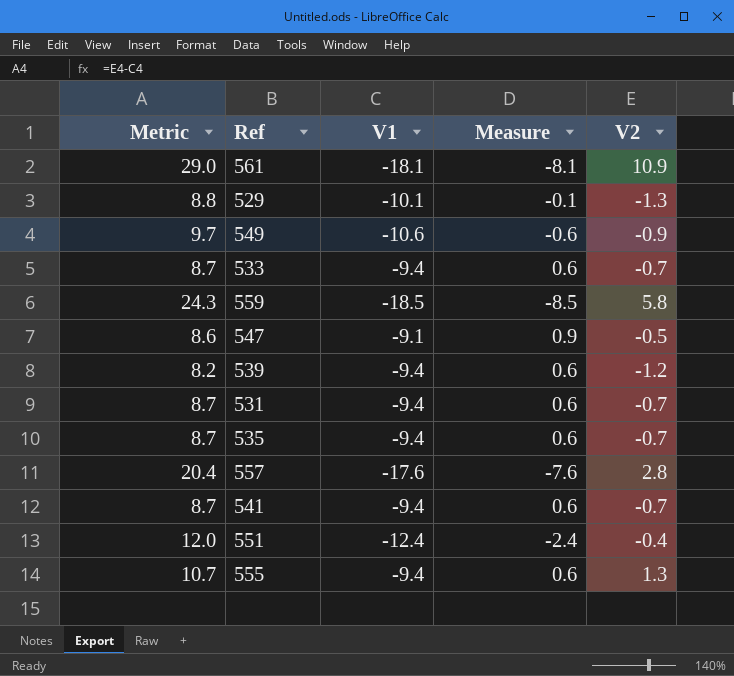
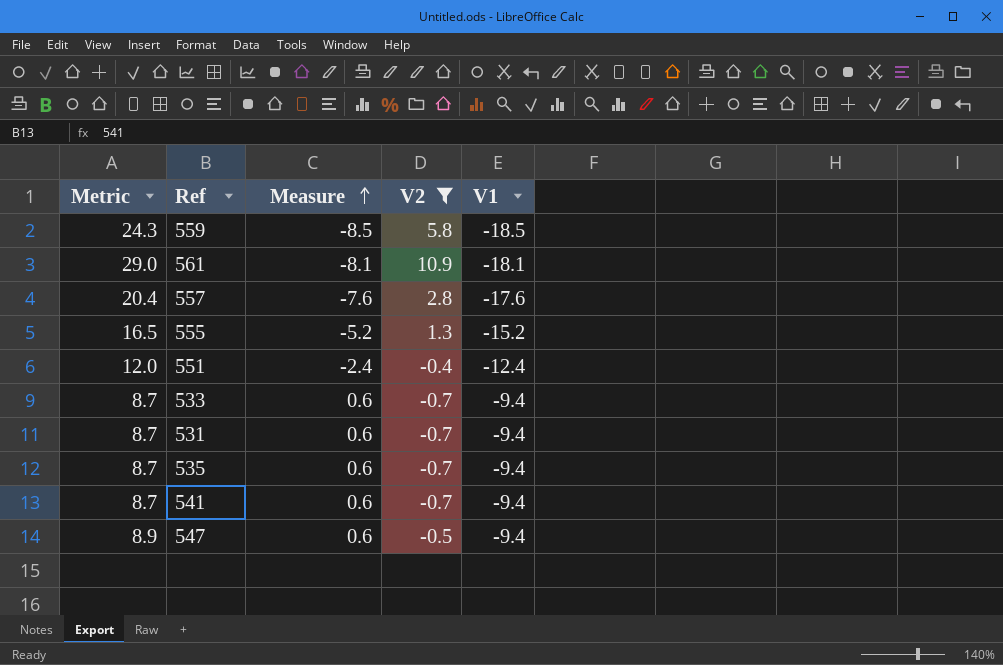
filter: none -> V2 >= -0.7
row order: none -> Measure ascending
column V1 | position: 3 -> 5
555 | Metric: 10.7 -> 16.5
555 | Measure: 0.6 -> -5.2
555 | V1: -9.4 -> -15.2
547 | Metric: 8.6 -> 8.9
547 | Measure: 0.9 -> 0.6
547 | V1: -9.1 -> -9.4

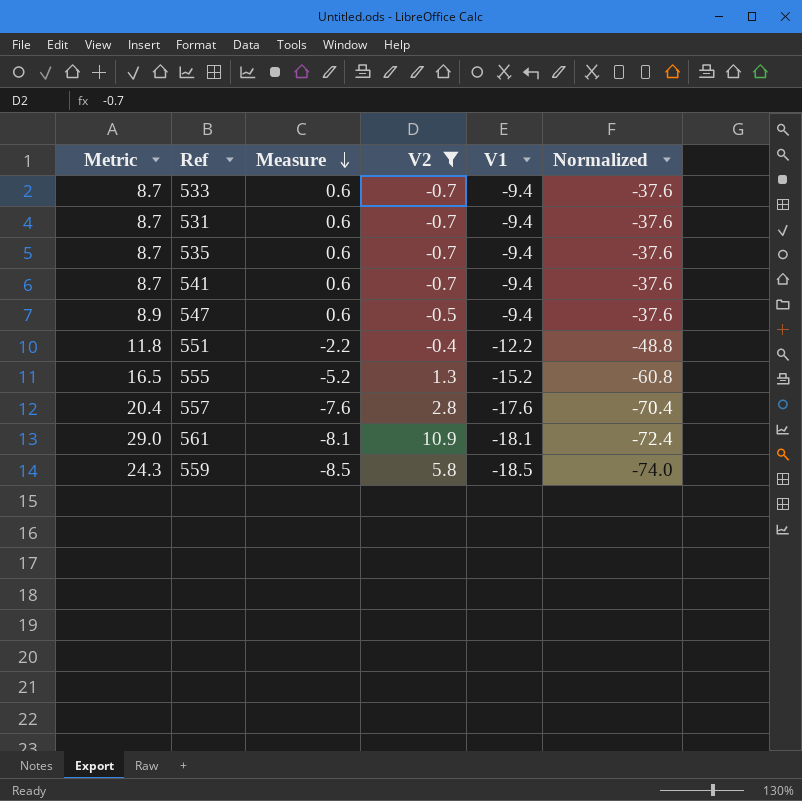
row order: Measure ascending -> Measure descending
column Normalized | formula: none -> [V1] * 4
551 | Metric: 12.0 -> 11.8
551 | Measure: -2.4 -> -2.2
551 | V1: -12.4 -> -12.2

